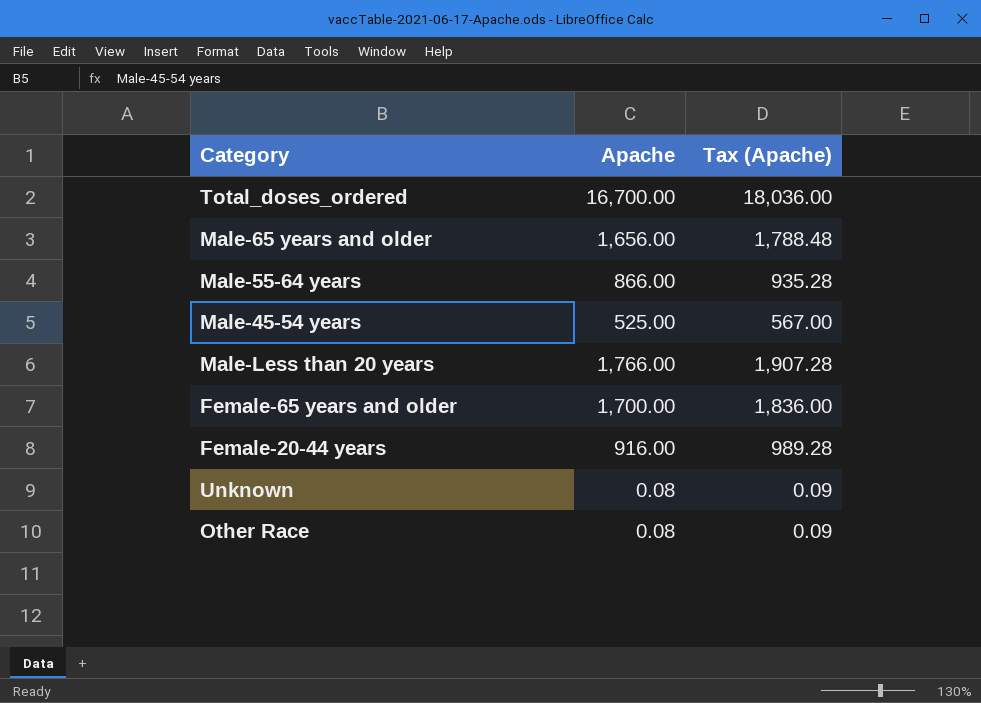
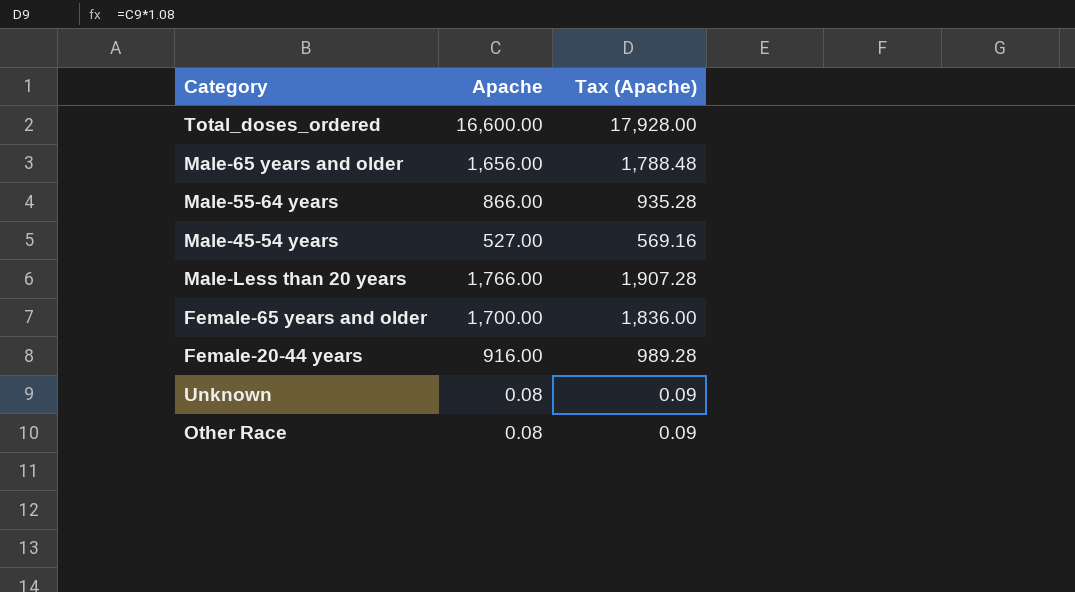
Total_doses_ordered | Apache: 16,700.00 -> 16,600.00
Total_doses_ordered | Tax (Apache): 18,036.00 -> 17,928.00
Male-45-54 years | Apache: 525.00 -> 527.00
Male-45-54 years | Tax (Apache): 567.00 -> 569.16

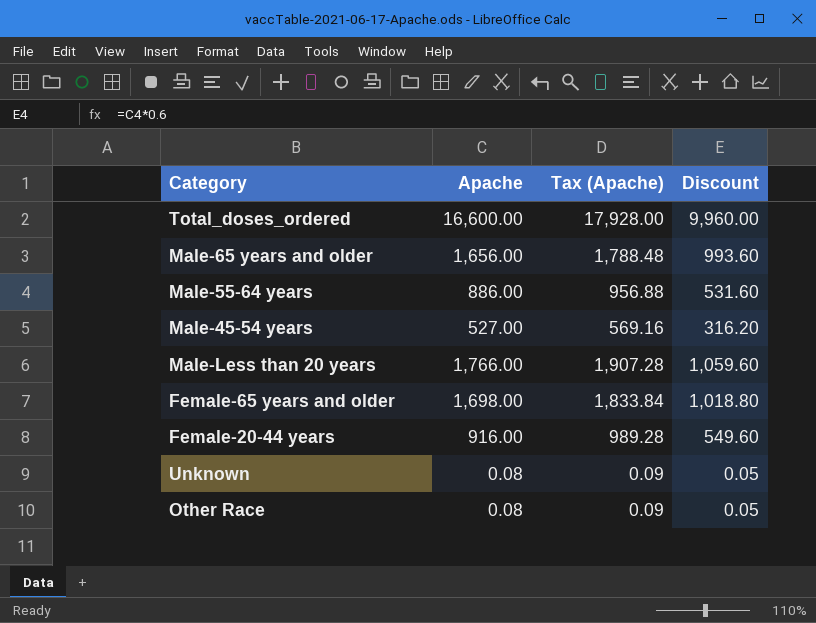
column Discount | formula: none -> [Apache] * 0.6
Male-55-64 years | Apache: 866.00 -> 886.00
Male-55-64 years | Tax (Apache): 935.28 -> 956.88
Female-65 years and older | Apache: 1,700.00 -> 1,698.00
Female-65 years and older | Tax (Apache): 1,836.00 -> 1,833.84

